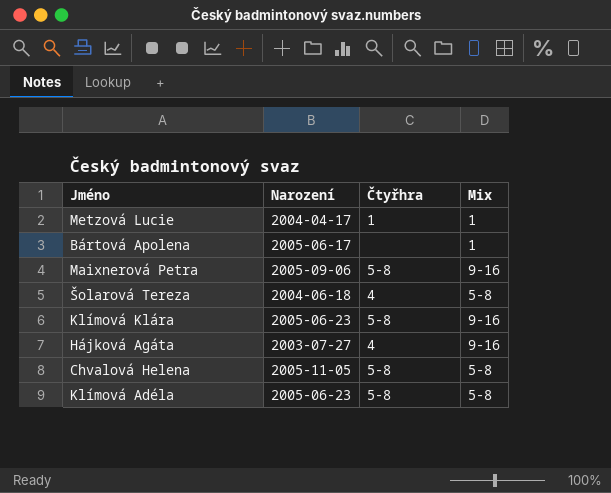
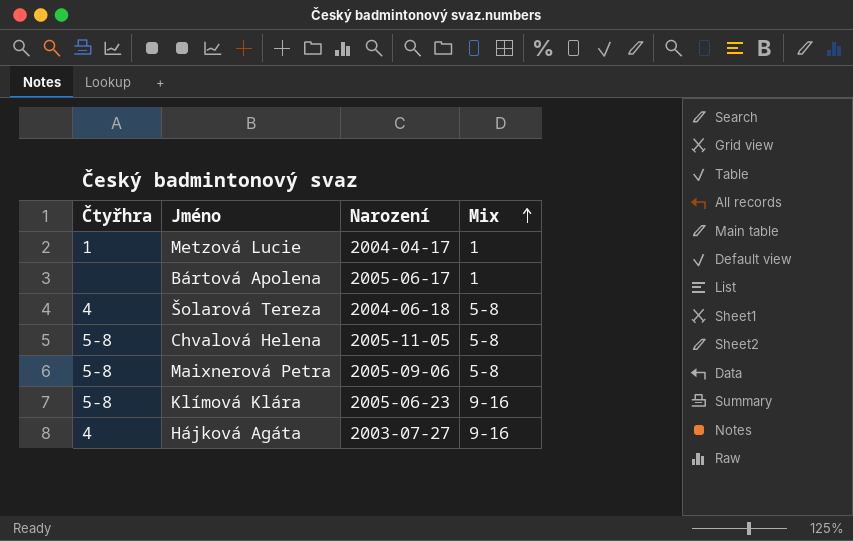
row order: none -> Mix ascending
column Čtyřhra | position: 3 -> 1
row Klímová Adéla: 2005-06-23 | 5-8 | 5-8 -> none
Maixnerová Petra | Mix: 9-16 -> 5-8

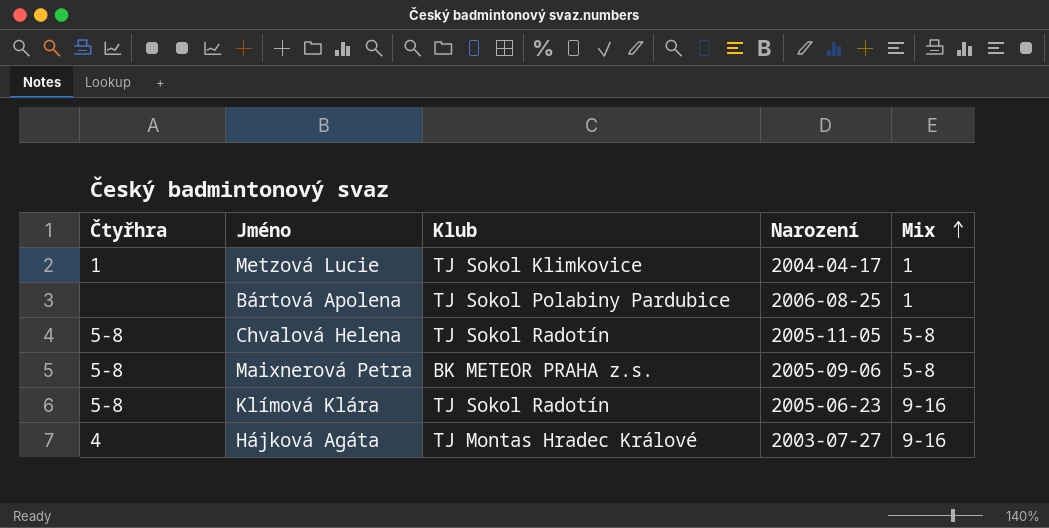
column Klub | position: none -> 3
row Šolarová Tereza: 4 | 2004-06-18 | 5-8 -> none
Bártová Apolena | Narození: 2005-06-17 -> 2006-08-25

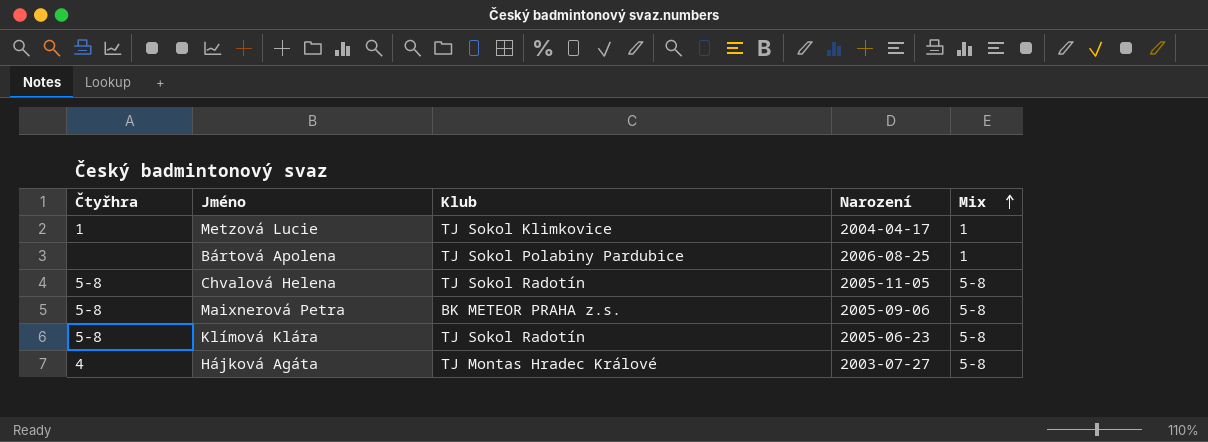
Klímová Klára | Mix: 9-16 -> 5-8
Hájková Agáta | Mix: 9-16 -> 5-8

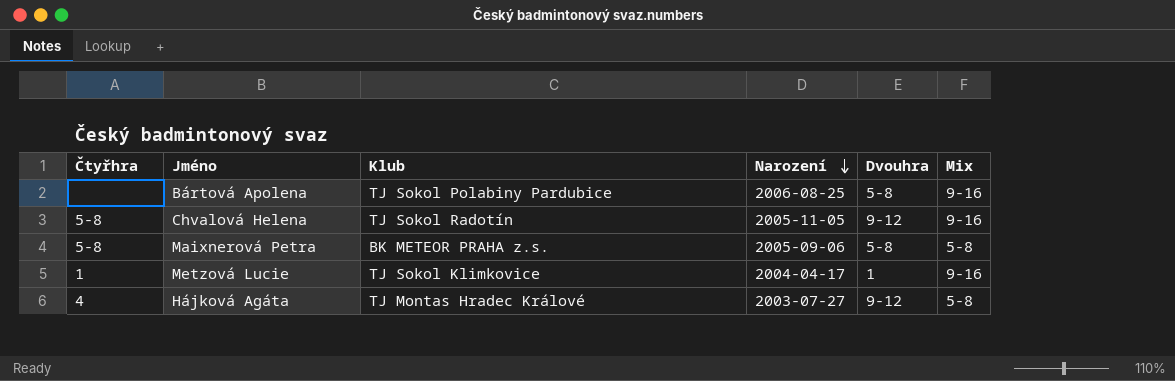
row order: Mix ascending -> Narození descending
column Dvouhra | position: none -> 5
row Klímová Klára: 5-8 | TJ Sokol Radotín | 2005-06-23 | 5-8 -> none
Bártová Apolena | Mix: 1 -> 9-16
Chvalová Helena | Mix: 5-8 -> 9-16
Metzová Lucie | Mix: 1 -> 9-16

